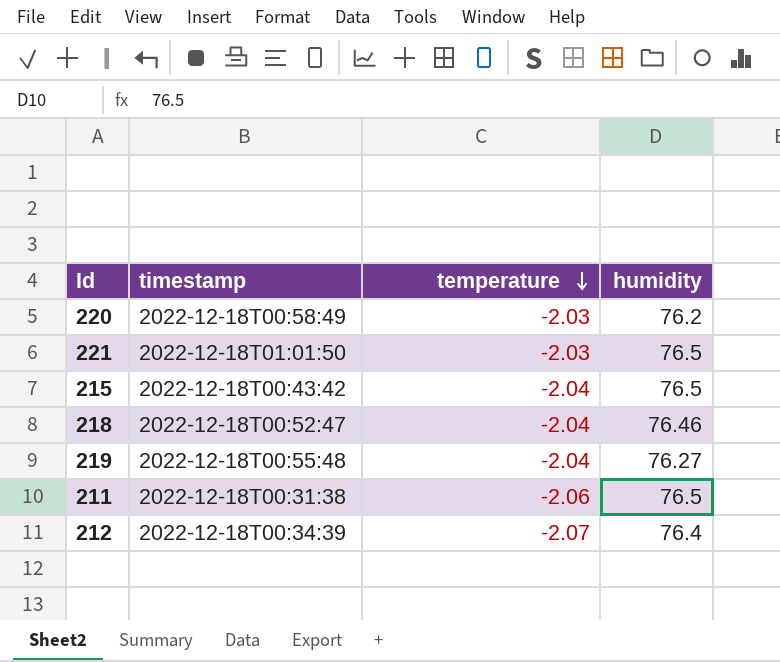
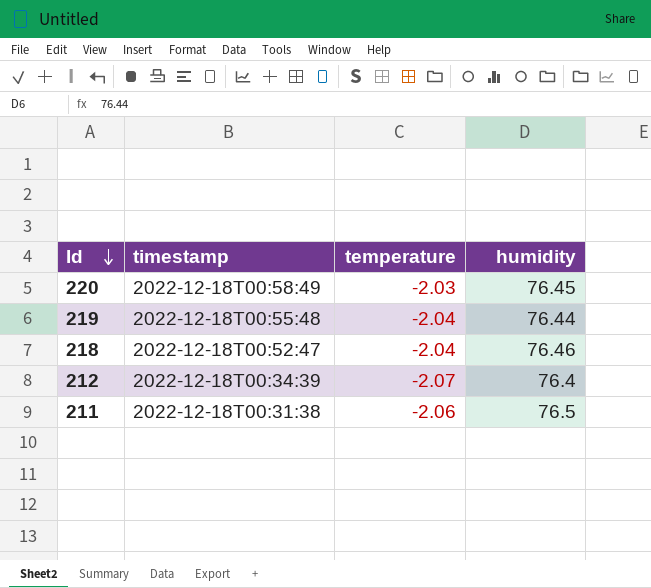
row order: temperature descending -> Id descending
row 221: 2022-12-18T01:01:50 | -2.03 | 76.5 -> none
row 215: 2022-12-18T00:43:42 | -2.04 | 76.5 -> none
220 | humidity: 76.2 -> 76.45
219 | humidity: 76.27 -> 76.44

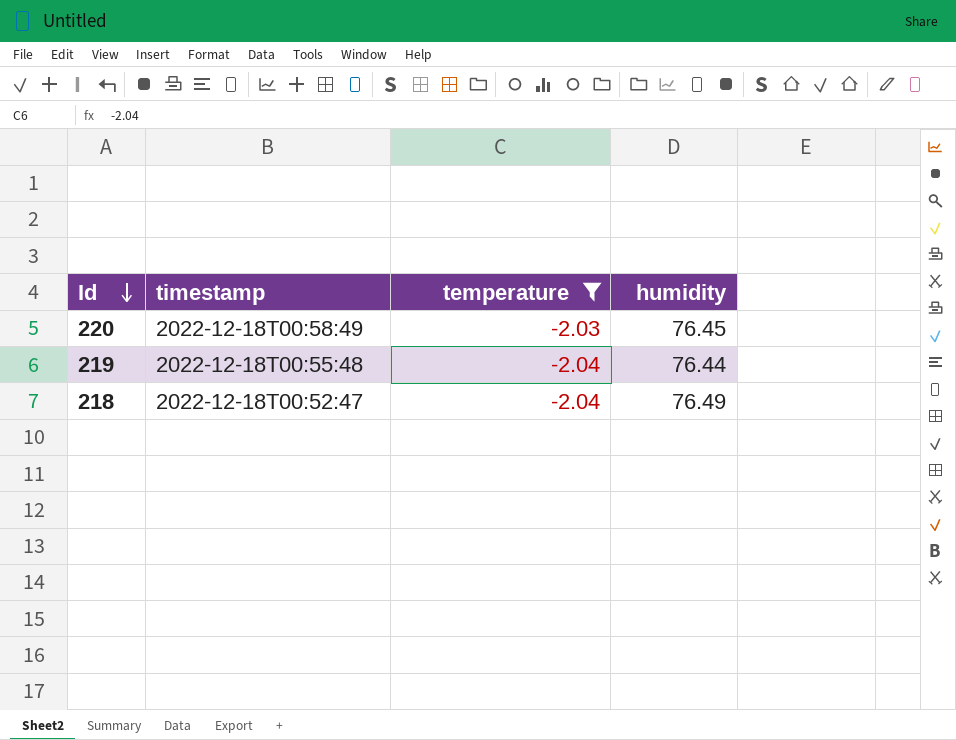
filter: none -> temperature >= -2.04
218 | humidity: 76.46 -> 76.49

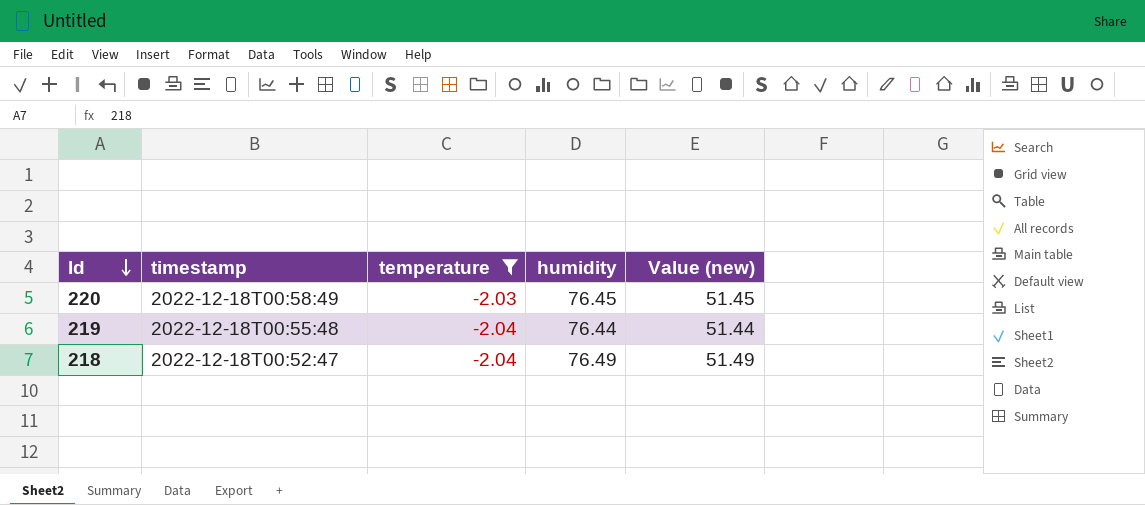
column Value (new) | formula: none -> [humidity] - 25

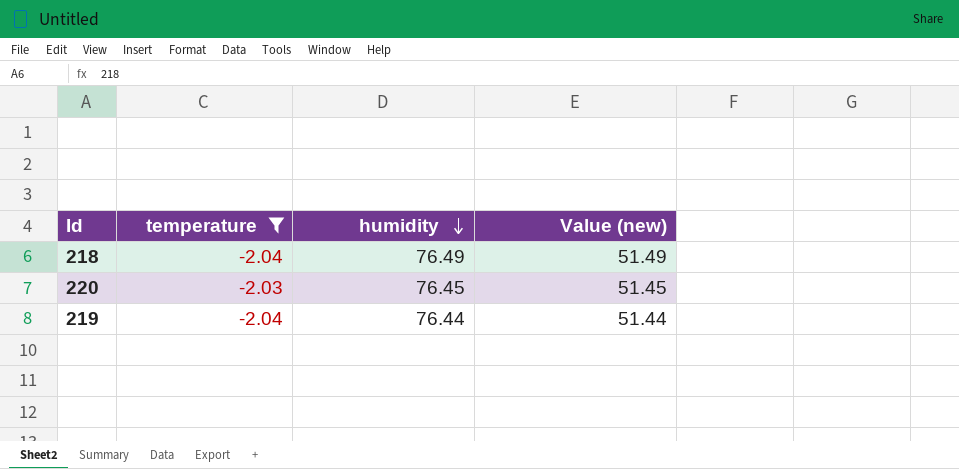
row order: Id descending -> humidity descending
column timestamp | position: 2 -> none

